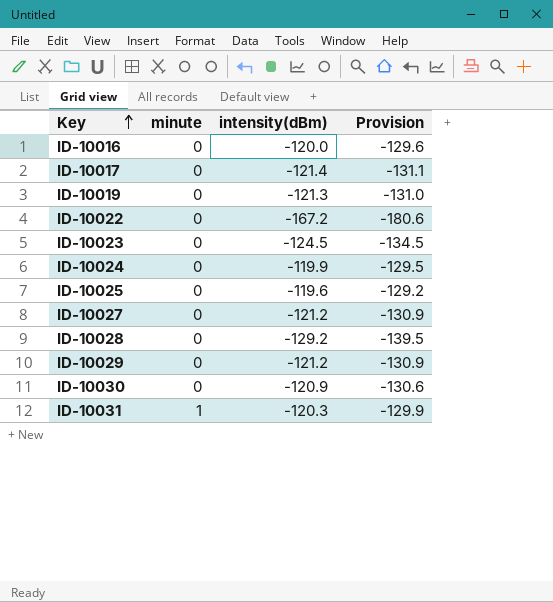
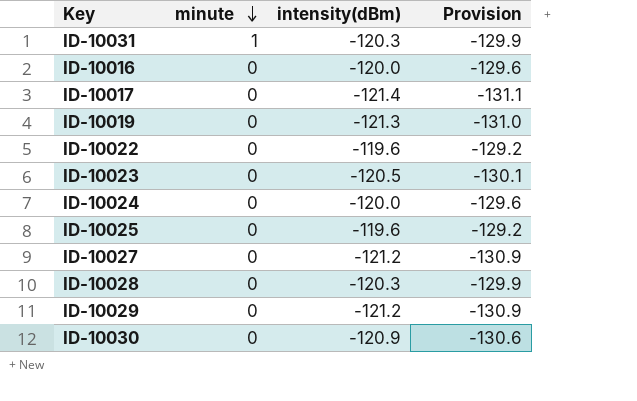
row order: Key ascending -> minute descending
ID-10022 | intensity(dBm): -167.2 -> -119.6
ID-10022 | Provision: -180.6 -> -129.2
ID-10023 | intensity(dBm): -124.5 -> -120.5
ID-10023 | Provision: -134.5 -> -130.1
ID-10024 | intensity(dBm): -119.9 -> -120.0
ID-10024 | Provision: -129.5 -> -129.6
ID-10028 | intensity(dBm): -129.2 -> -120.3
ID-10028 | Provision: -139.5 -> -129.9

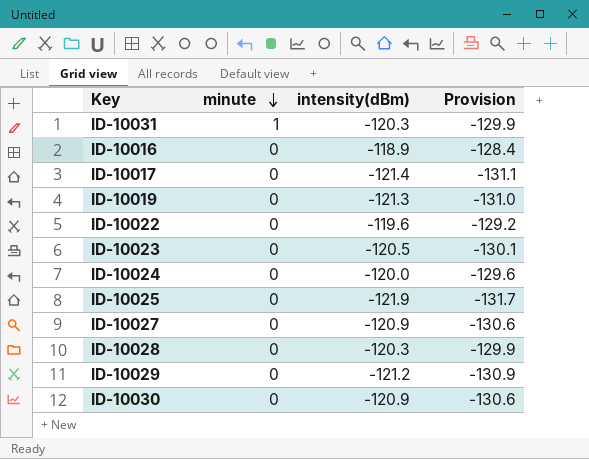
ID-10016 | intensity(dBm): -120.0 -> -118.9
ID-10016 | Provision: -129.6 -> -128.4
ID-10025 | intensity(dBm): -119.6 -> -121.9
ID-10025 | Provision: -129.2 -> -131.7
ID-10027 | intensity(dBm): -121.2 -> -120.9
ID-10027 | Provision: -130.9 -> -130.6

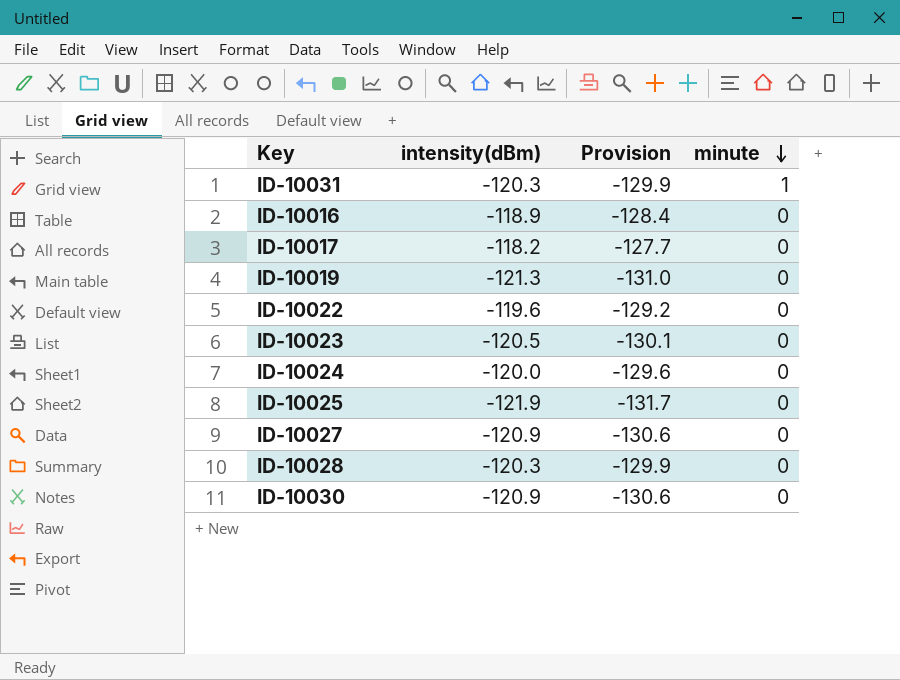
column minute | position: 2 -> 4
row ID-10029: 0 | -121.2 | -130.9 -> none
ID-10017 | intensity(dBm): -121.4 -> -118.2
ID-10017 | Provision: -131.1 -> -127.7

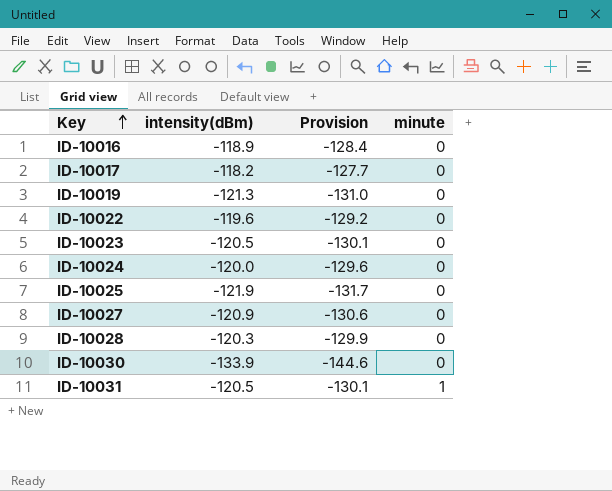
row order: minute descending -> Key ascending
ID-10030 | intensity(dBm): -120.9 -> -133.9
ID-10030 | Provision: -130.6 -> -144.6
ID-10031 | intensity(dBm): -120.3 -> -120.5
ID-10031 | Provision: -129.9 -> -130.1

